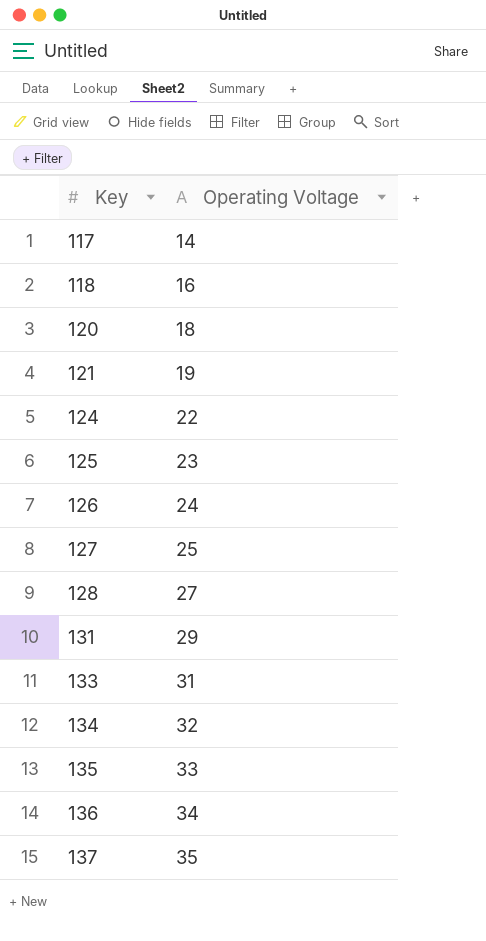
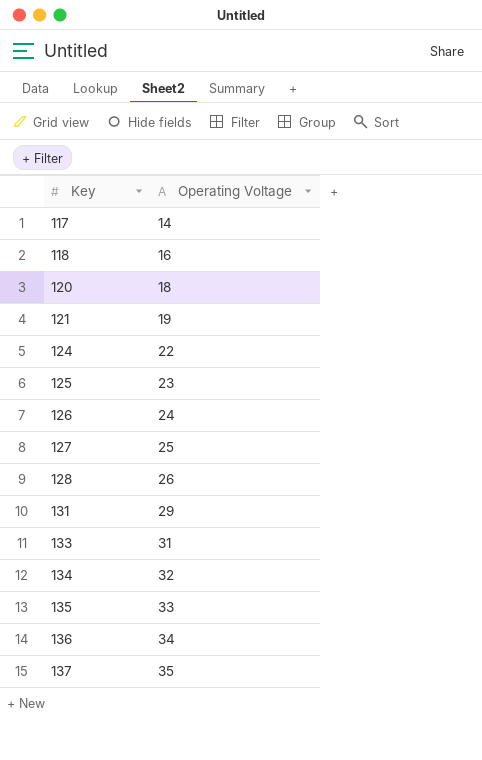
128 | Operating Voltage: 27 -> 26

